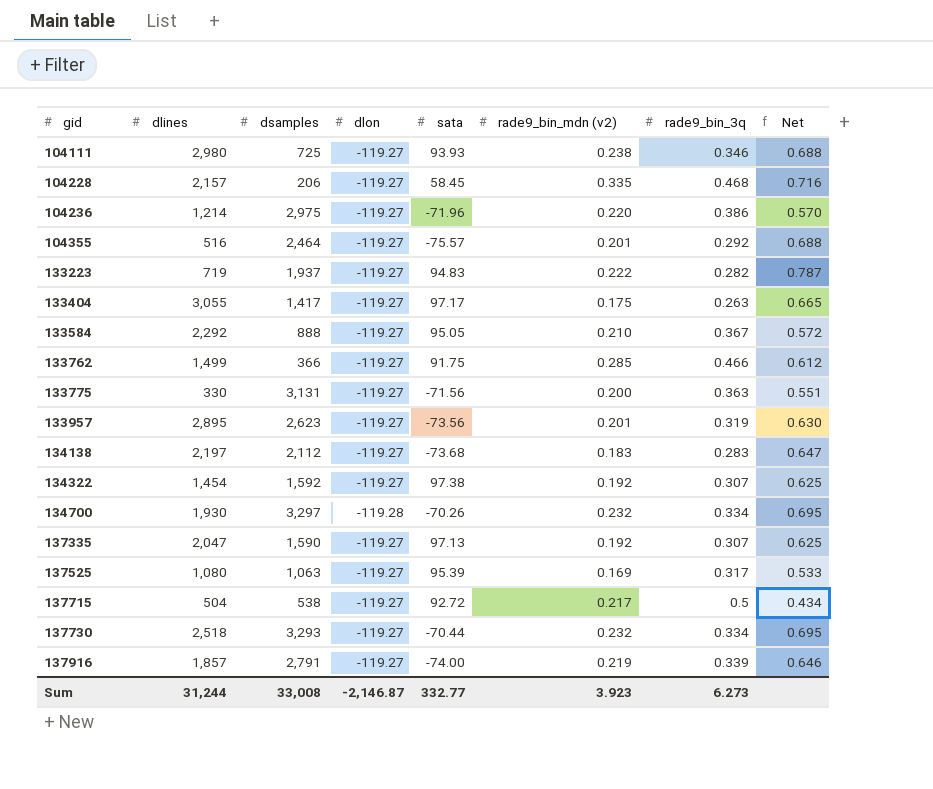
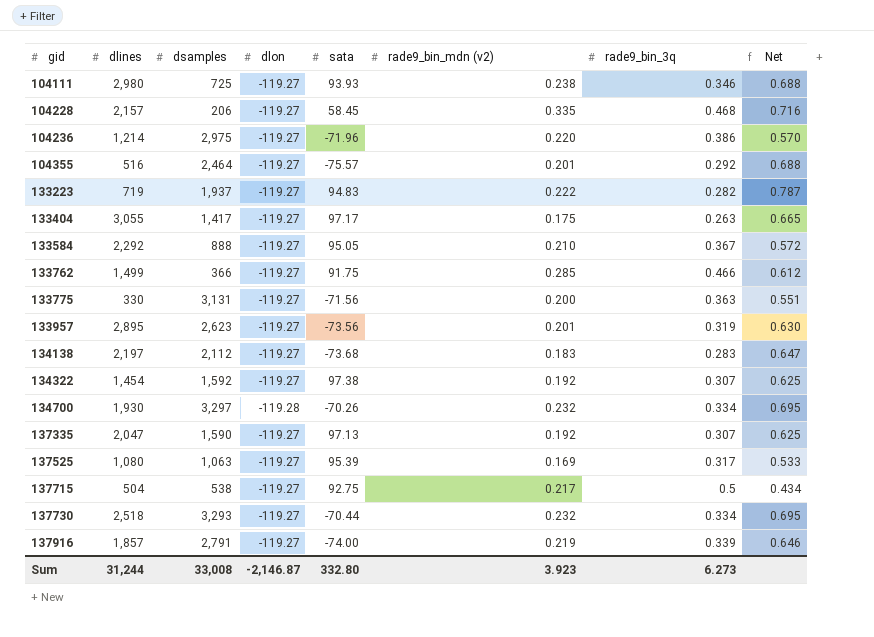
137715 | sata: 92.72 -> 92.75
Sum | sata: 332.77 -> 332.80

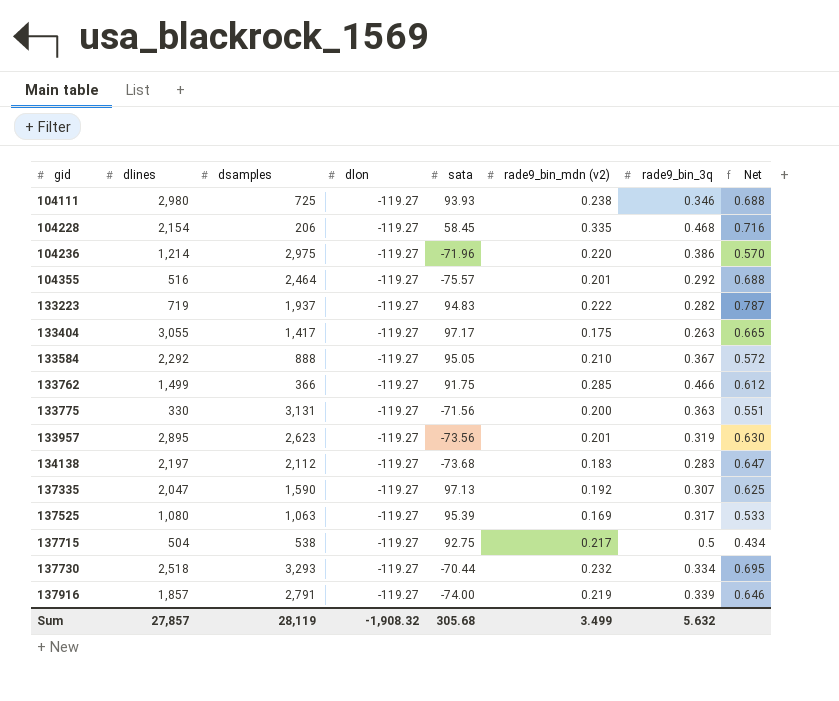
row 134322: 1,454 | 1,592 | -119.27 | 97.38 | 0.192 | 0.307 | 0.625 -> none
row 134700: 1,930 | 3,297 | -119.28 | -70.26 | 0.232 | 0.334 | 0.695 -> none
104228 | dlines: 2,157 -> 2,154
Sum | dlines: 31,244 -> 27,857
Sum | dsamples: 33,008 -> 28,119
Sum | dlon: -2,146.87 -> -1,908.32
Sum | sata: 332.80 -> 305.68
Sum | rade9_bin_mdn (v2): 3.923 -> 3.499
Sum | rade9_bin_3q: 6.273 -> 5.632

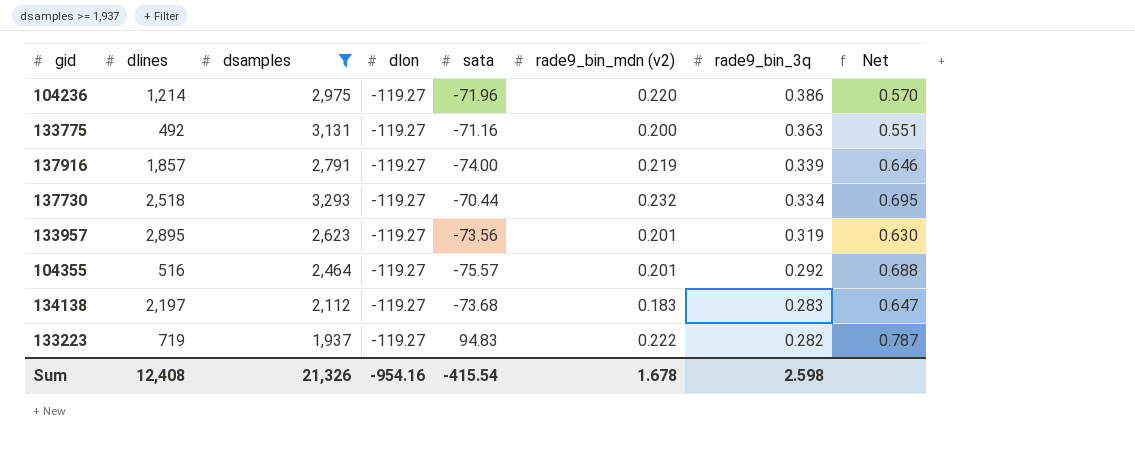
filter: none -> dsamples >= 1,937
row order: gid ascending -> rade9_bin_3q descending
133775 | dlines: 330 -> 492
133775 | sata: -71.56 -> -71.16
Sum | dlines: 27,857 -> 12,408
Sum | dsamples: 28,119 -> 21,326
Sum | dlon: -1,908.32 -> -954.16
Sum | sata: 305.68 -> -415.54
Sum | rade9_bin_mdn (v2): 3.499 -> 1.678
Sum | rade9_bin_3q: 5.632 -> 2.598

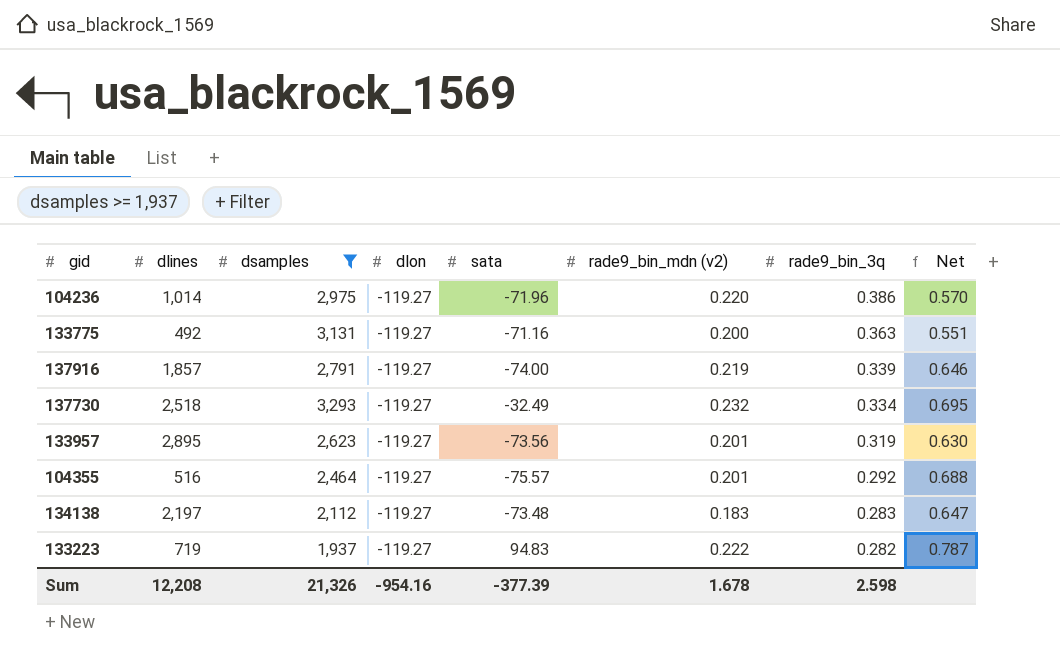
104236 | dlines: 1,214 -> 1,014
137730 | sata: -70.44 -> -32.49
134138 | sata: -73.68 -> -73.48
Sum | dlines: 12,408 -> 12,208
Sum | sata: -415.54 -> -377.39

